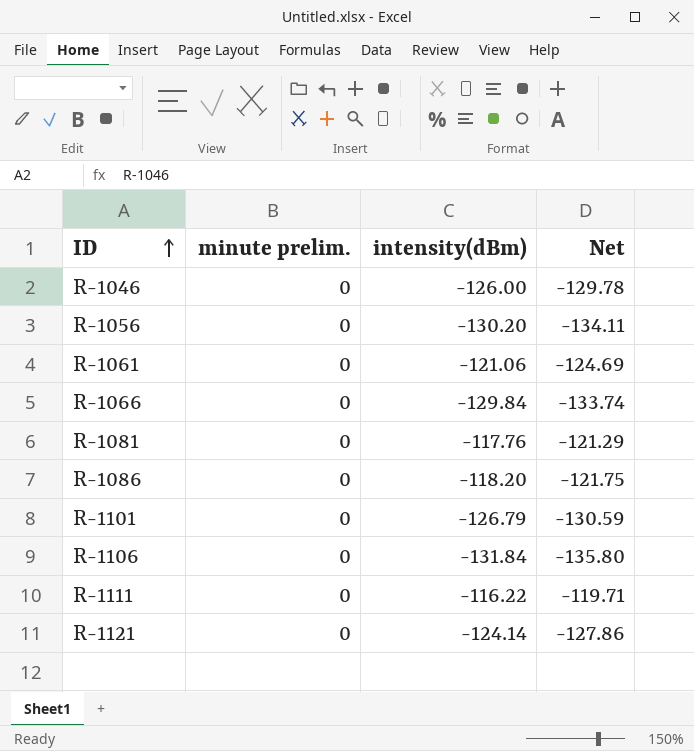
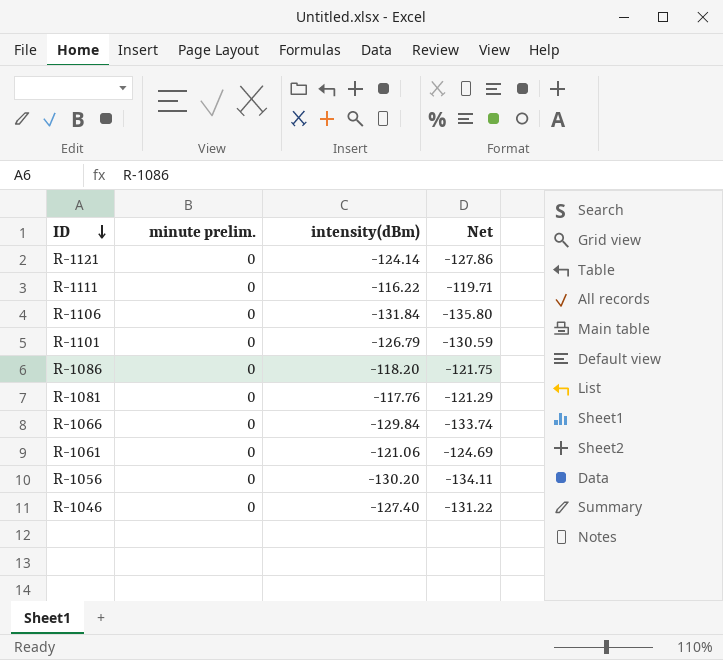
row order: ID ascending -> ID descending
R-1046 | intensity(dBm): -126.00 -> -127.40
R-1046 | Net: -129.78 -> -131.22

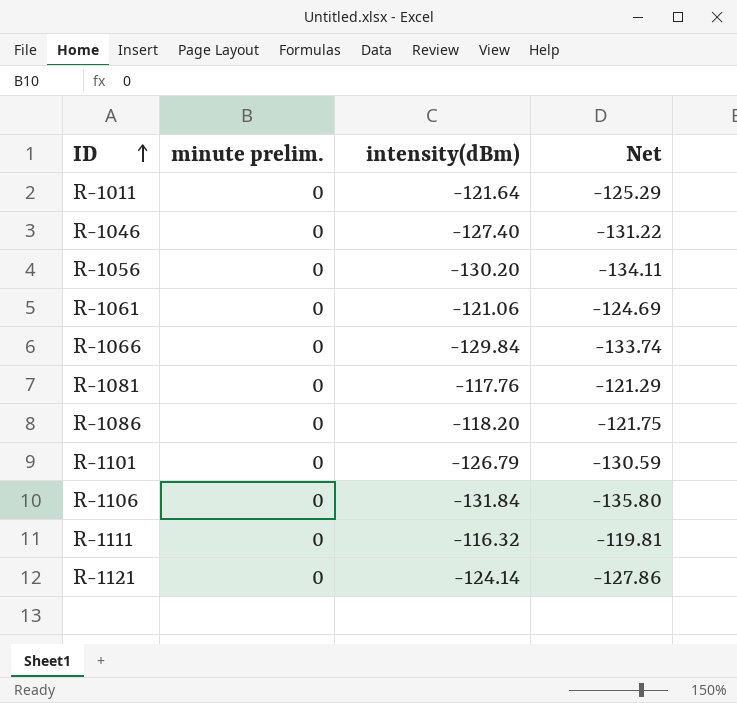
row order: ID descending -> ID ascending
row R-1011: none -> 0 | -121.64 | -125.29
R-1111 | intensity(dBm): -116.22 -> -116.32
R-1111 | Net: -119.71 -> -119.81

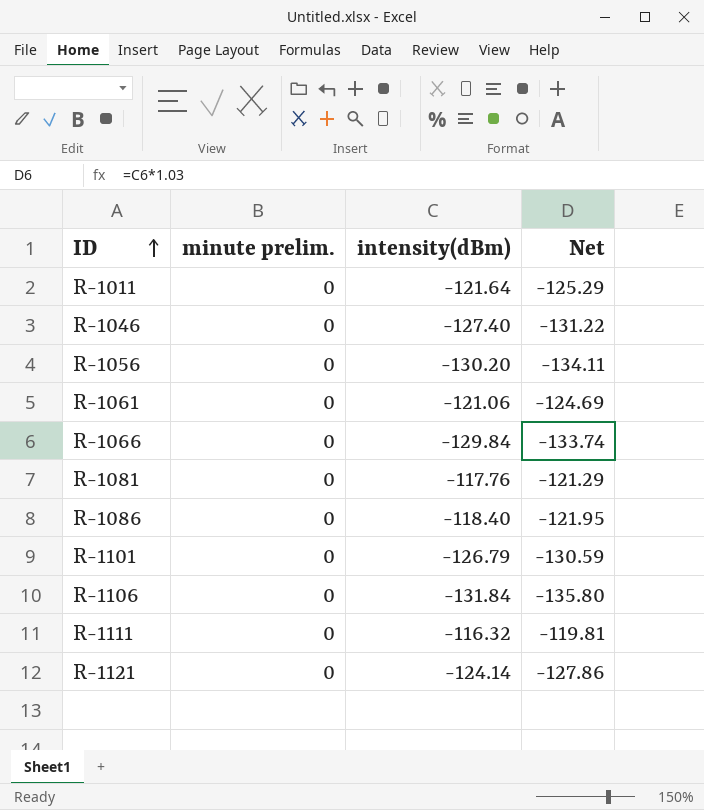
R-1086 | intensity(dBm): -118.20 -> -118.40
R-1086 | Net: -121.75 -> -121.95

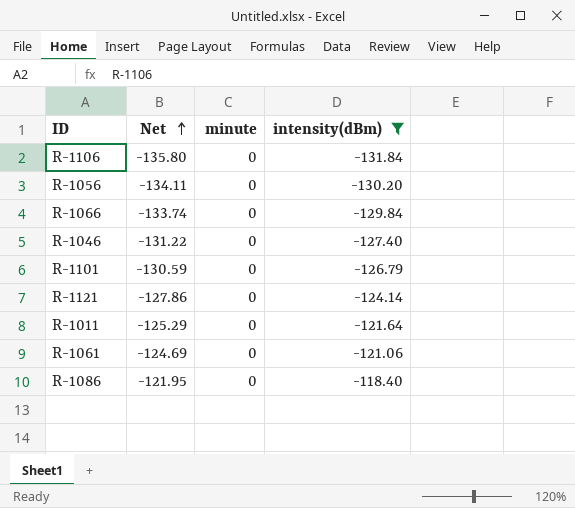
filter: none -> intensity(dBm) <= -118.40
row order: ID ascending -> Net ascending
column Net | position: 4 -> 2
column name: minute prelim. -> minute

